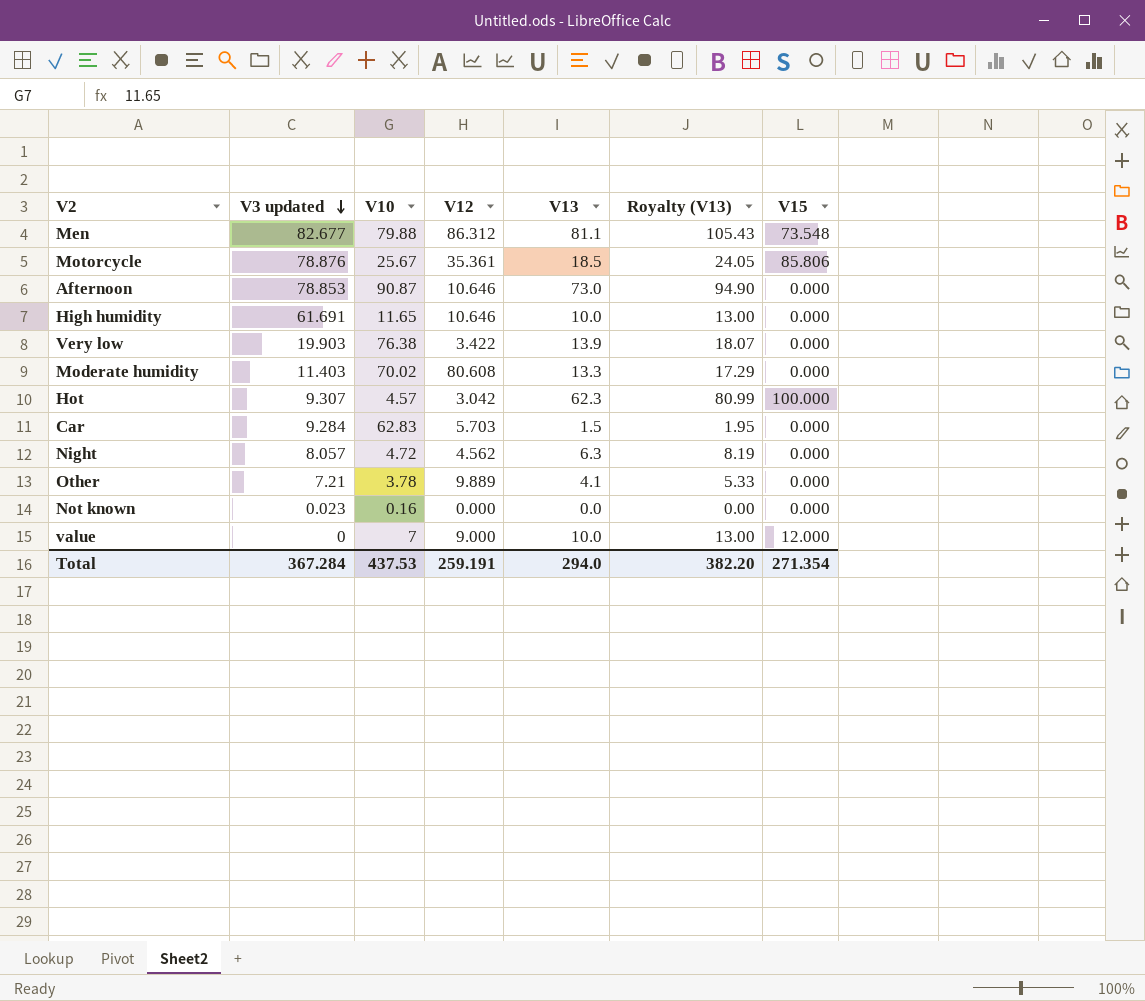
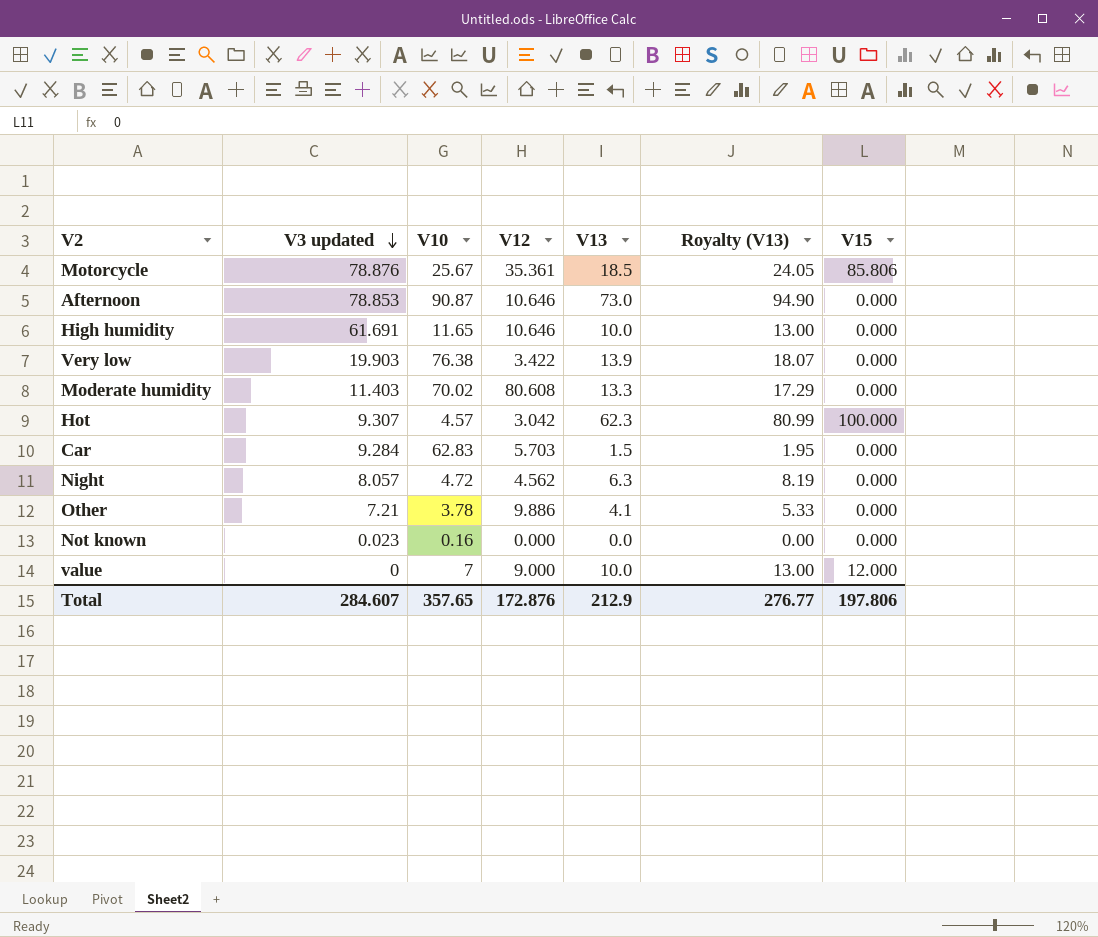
row Men: 82.677 | 79.88 | 86.312 | 81.1 | 105.43 | 73.548 -> none
Other | V12: 9.889 -> 9.886
Total | V3 updated: 367.284 -> 284.607
Total | V10: 437.53 -> 357.65
Total | V12: 259.191 -> 172.876
Total | V13: 294.0 -> 212.9
Total | Royalty (V13): 382.20 -> 276.77
Total | V15: 271.354 -> 197.806

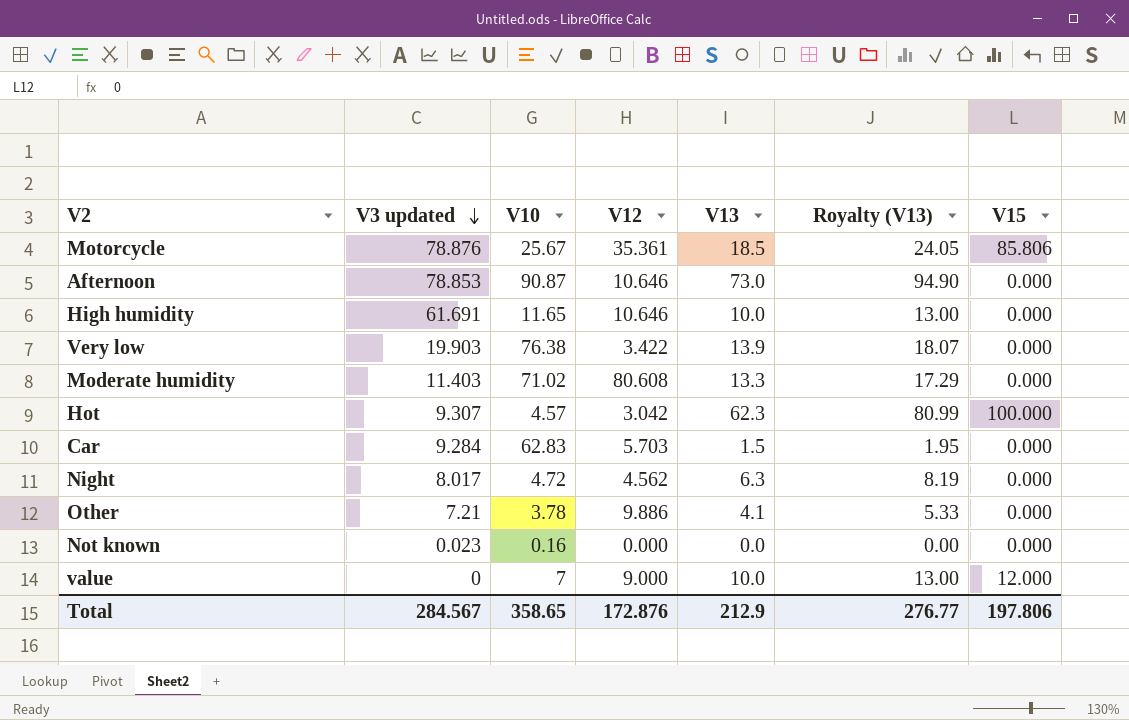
Moderate humidity | V10: 70.02 -> 71.02
Night | V3 updated: 8.057 -> 8.017
Total | V3 updated: 284.607 -> 284.567
Total | V10: 357.65 -> 358.65

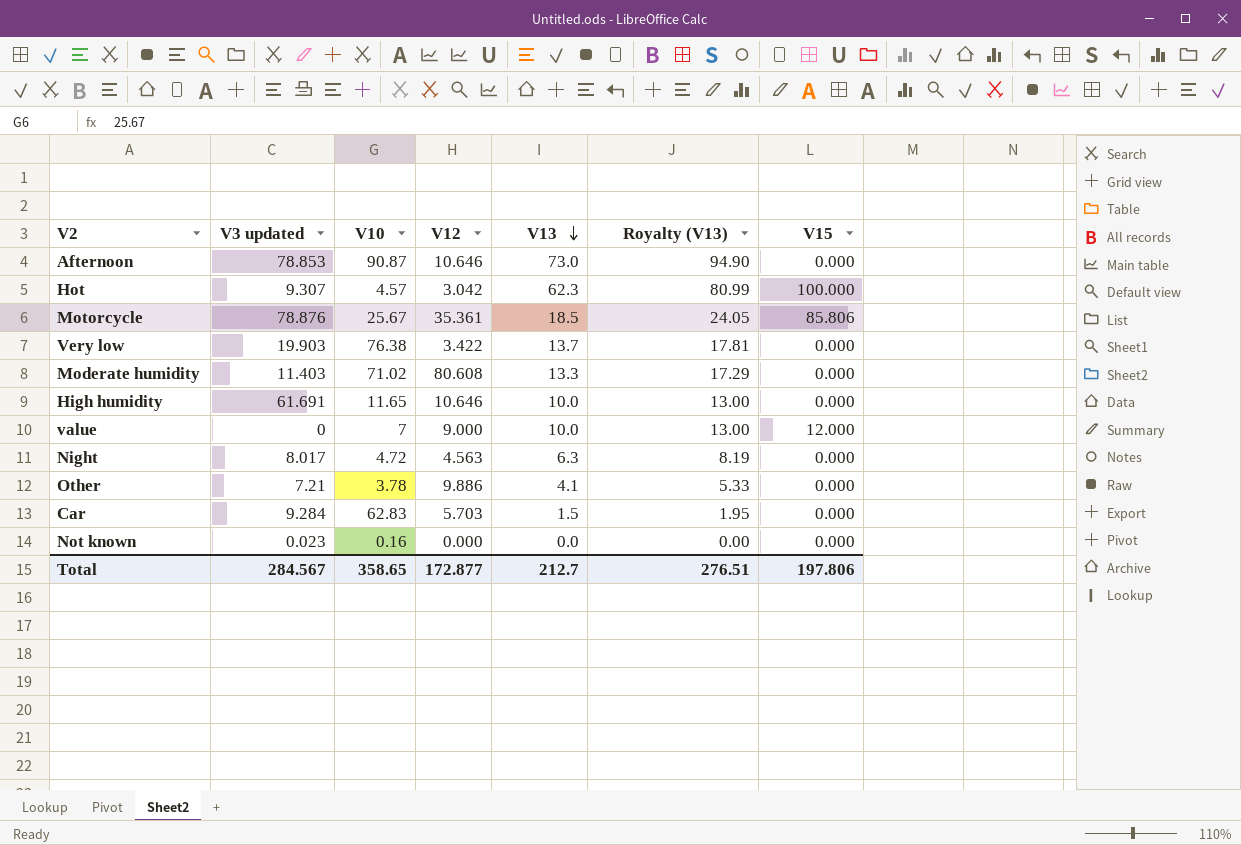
row order: V3 updated descending -> V13 descending
Very low | V13: 13.9 -> 13.7
Very low | Royalty (V13): 18.07 -> 17.81
Night | V12: 4.562 -> 4.563
Total | V12: 172.876 -> 172.877
Total | V13: 212.9 -> 212.7
Total | Royalty (V13): 276.77 -> 276.51

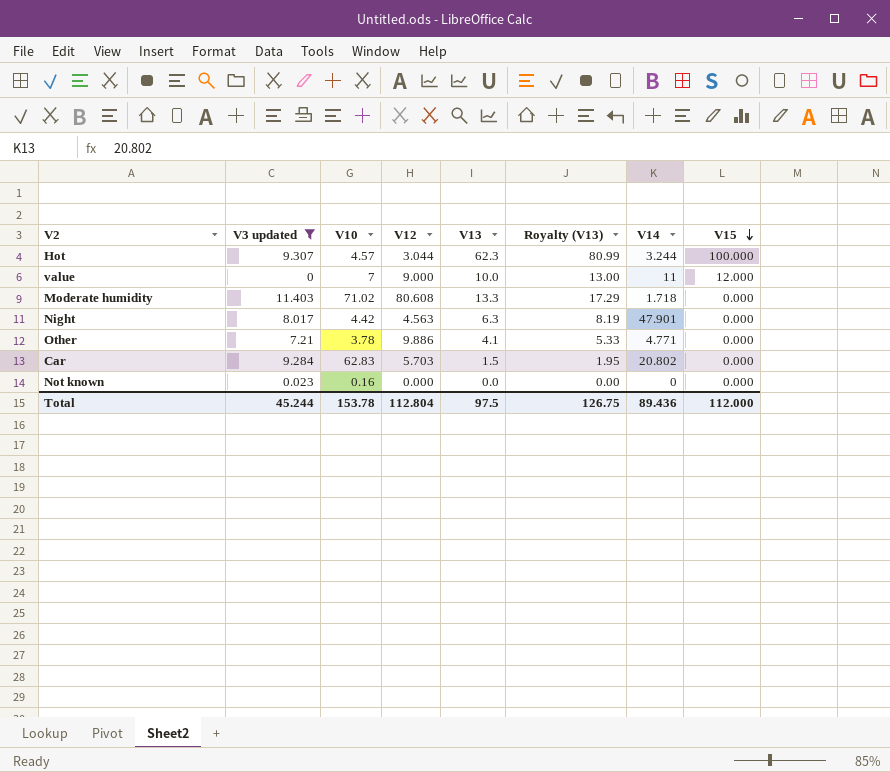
filter: none -> V3 updated <= 11.403
row order: V13 descending -> V15 descending
column V14 | position: none -> 7
Hot | V12: 3.042 -> 3.044
Night | V10: 4.72 -> 4.42
Total | V3 updated: 284.567 -> 45.244
Total | V10: 358.65 -> 153.78
Total | V12: 172.877 -> 112.804
Total | V13: 212.7 -> 97.5
Total | Royalty (V13): 276.51 -> 126.75
Total | V15: 197.806 -> 112.000

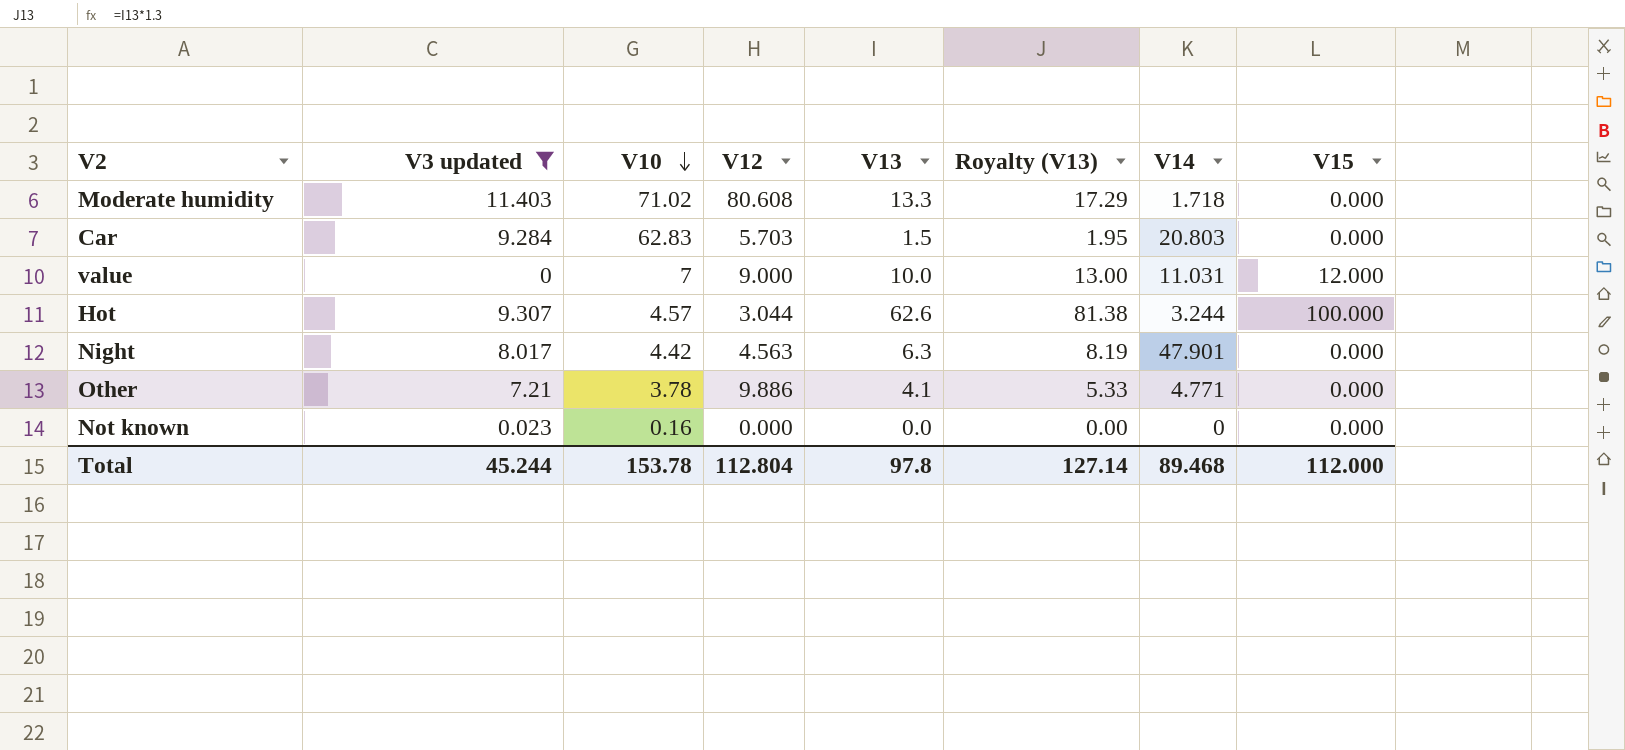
row order: V15 descending -> V10 descending
Car | V14: 20.802 -> 20.803
value | V14: 11 -> 11.031
Hot | V13: 62.3 -> 62.6
Hot | Royalty (V13): 80.99 -> 81.38
Total | V13: 97.5 -> 97.8
Total | Royalty (V13): 126.75 -> 127.14
Total | V14: 89.436 -> 89.468

